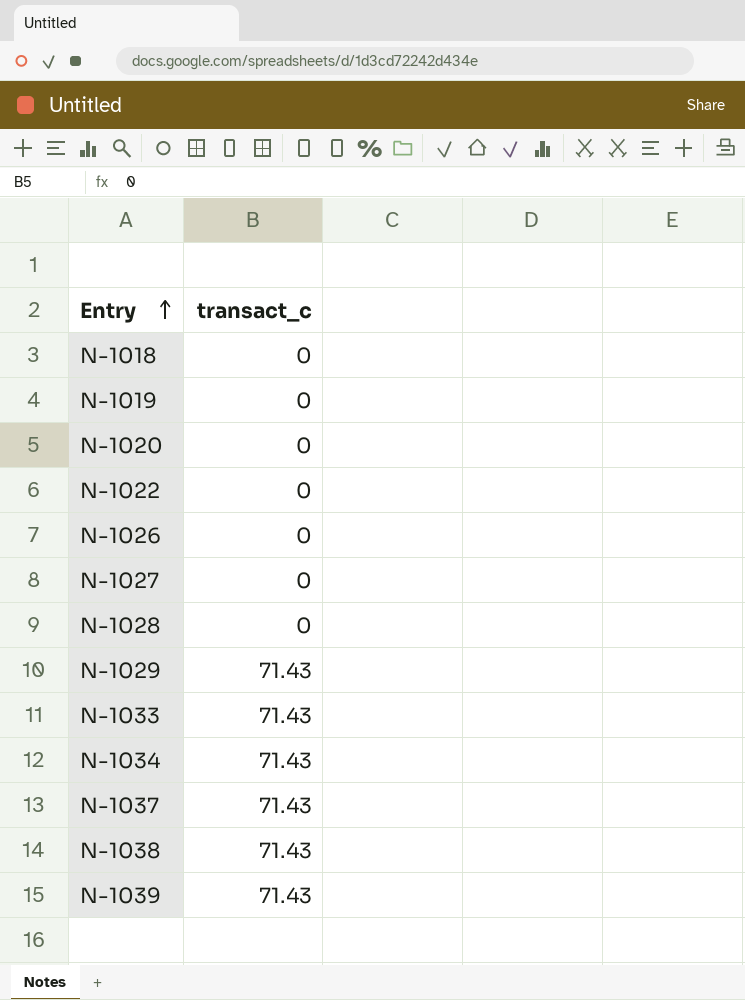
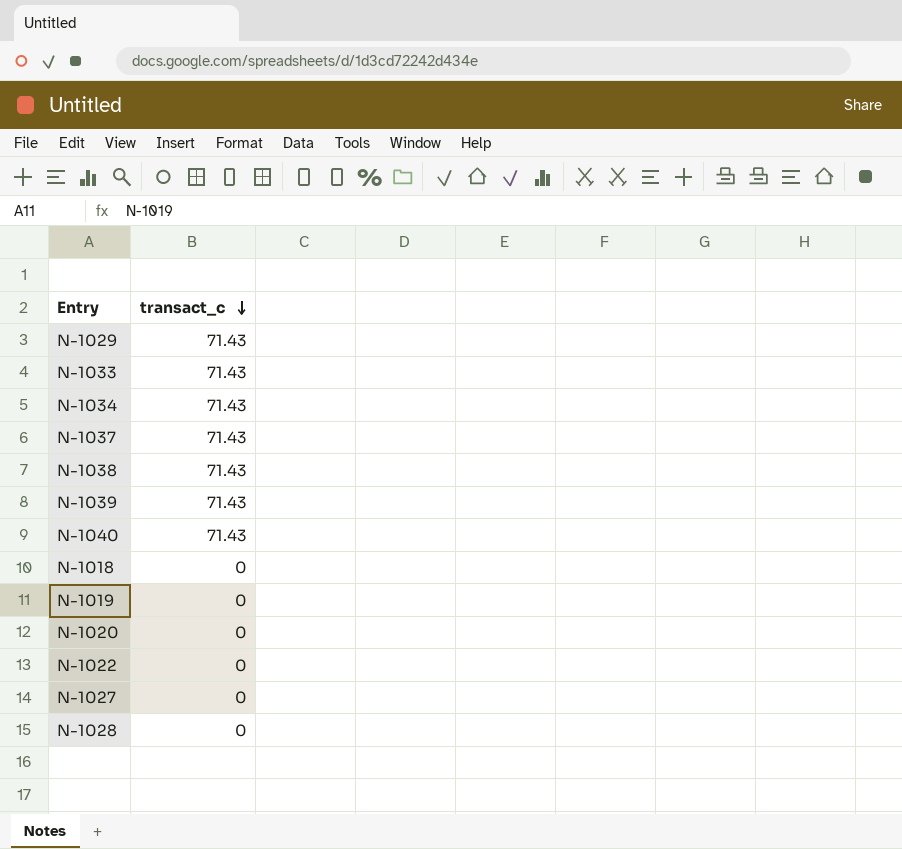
row order: Entry ascending -> transact_c descending
row N-1026: 0 -> none
row N-1040: none -> 71.43

